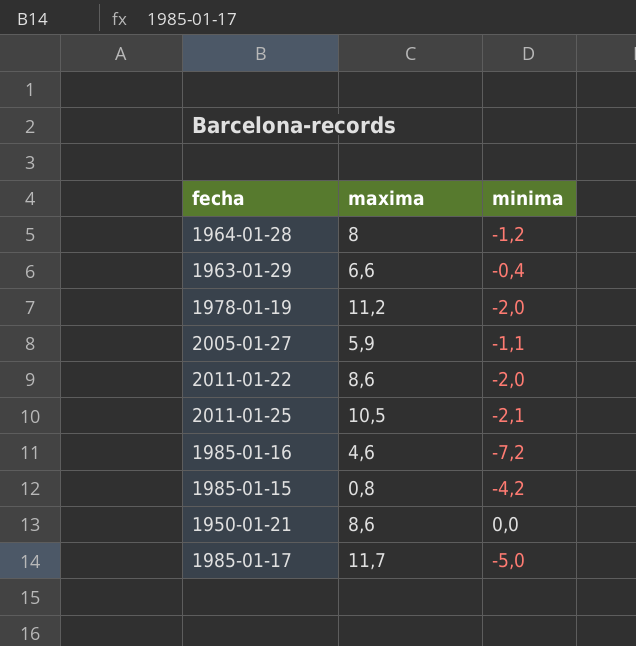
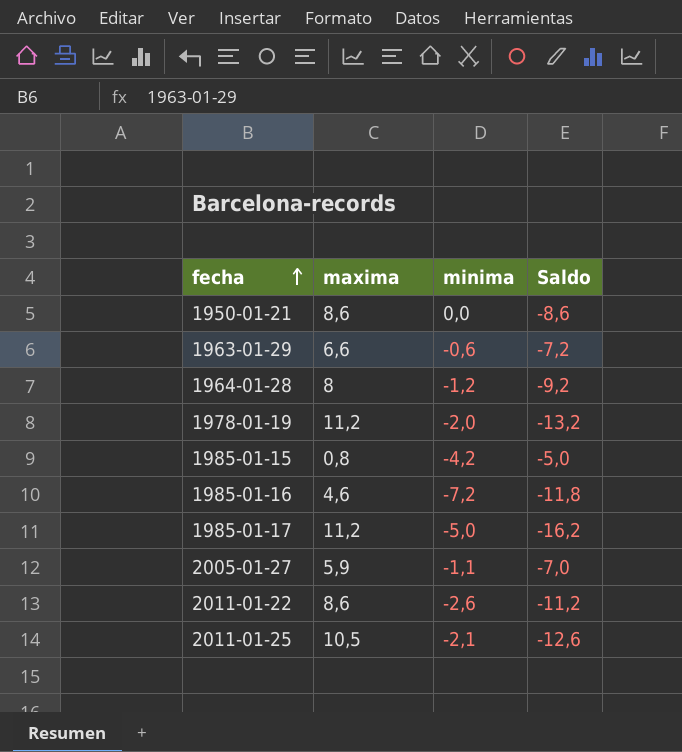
row order: none -> fecha ascending
column Saldo | formula: none -> [minima] - [maxima]
1963-01-29 | minima: -0,4 -> -0,6
1985-01-17 | maxima: 11,7 -> 11,2
2011-01-22 | minima: -2,0 -> -2,6

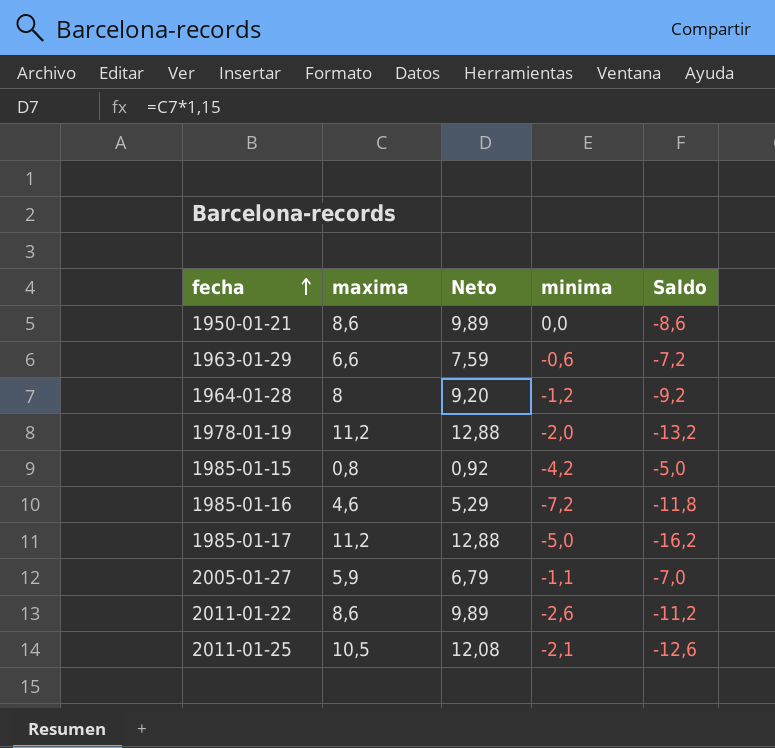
column Neto | formula: none -> [maxima] * 1,15

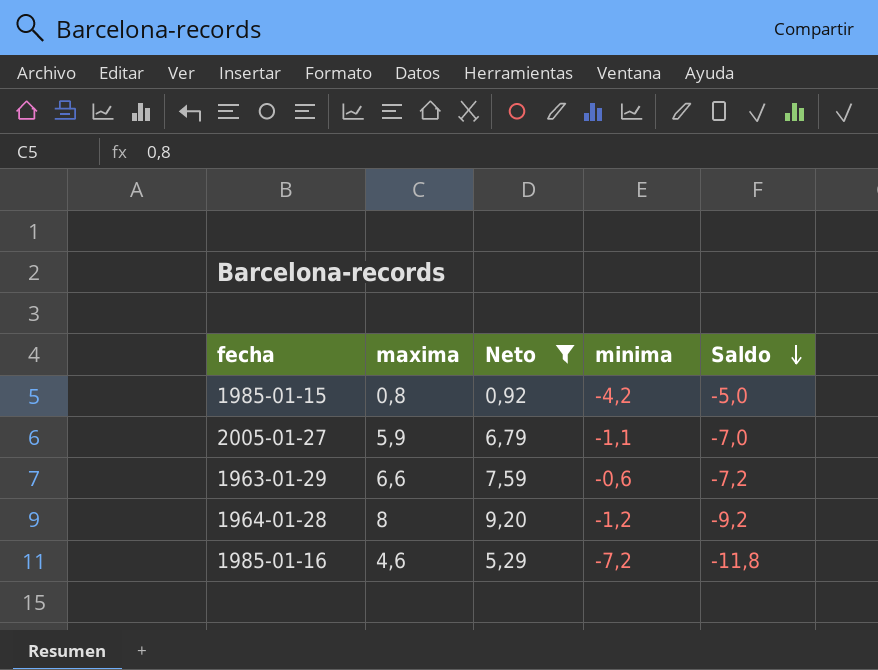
filter: none -> Neto <= 9,20
row order: fecha ascending -> Saldo descending

